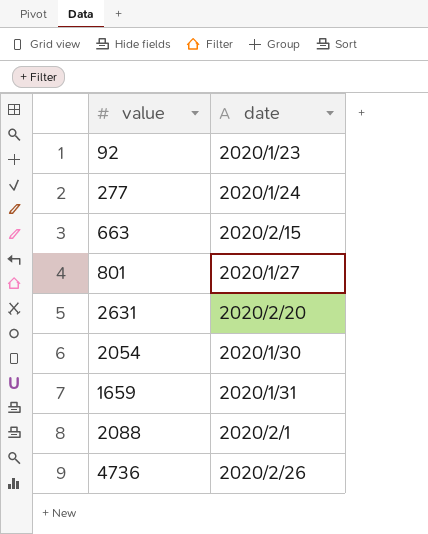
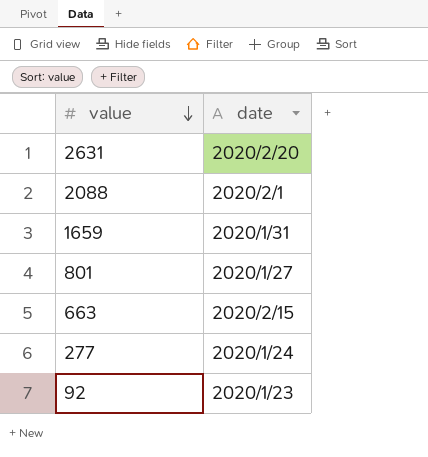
row order: none -> value descending
row 2054: 2020/1/30 -> none
row 4736: 2020/2/26 -> none

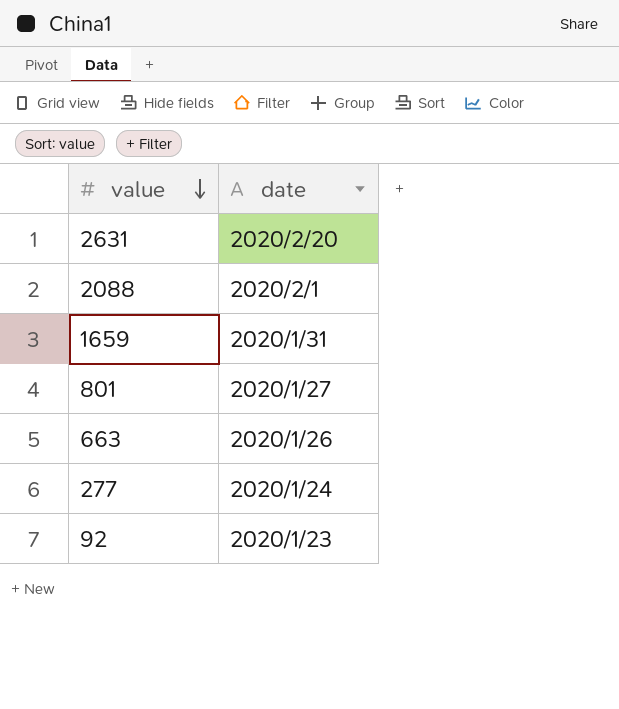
663 | date: 2020/2/15 -> 2020/1/26

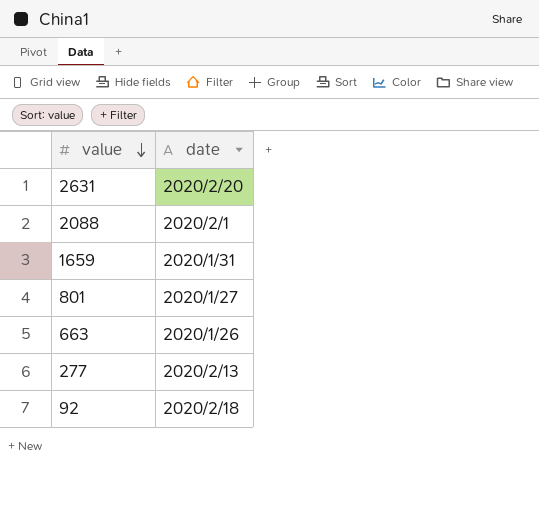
277 | date: 2020/1/24 -> 2020/2/13
92 | date: 2020/1/23 -> 2020/2/18

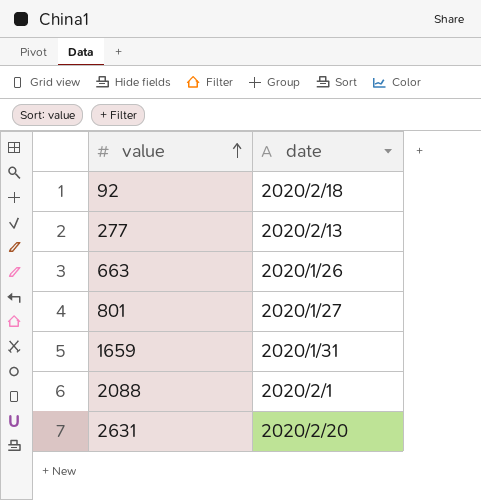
row order: value descending -> value ascending

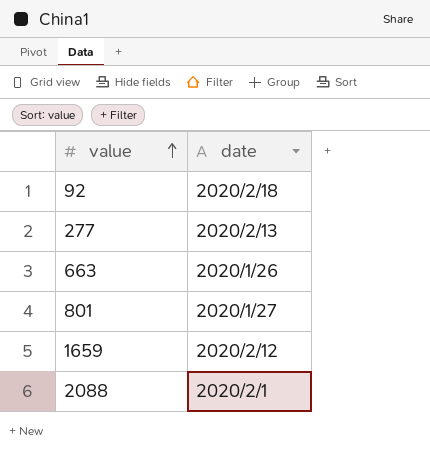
row 2631: 2020/2/20 -> none
1659 | date: 2020/1/31 -> 2020/2/12

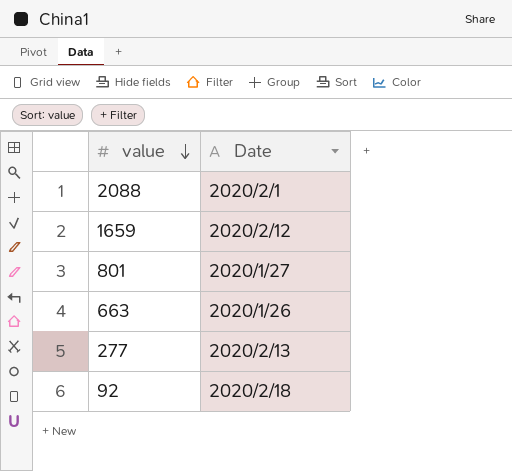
row order: value ascending -> value descending
column name: date -> Date

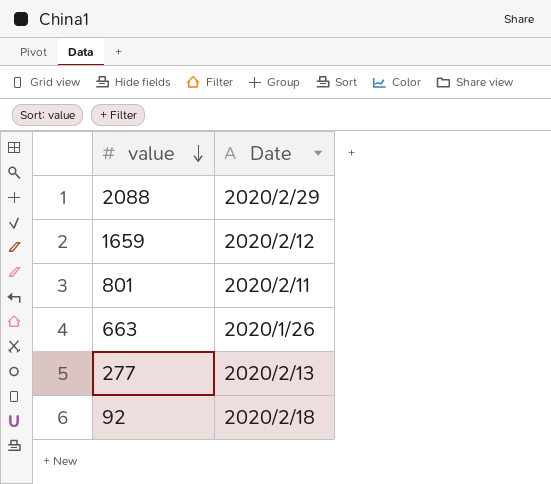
2088 | Date: 2020/2/1 -> 2020/2/29
801 | Date: 2020/1/27 -> 2020/2/11

